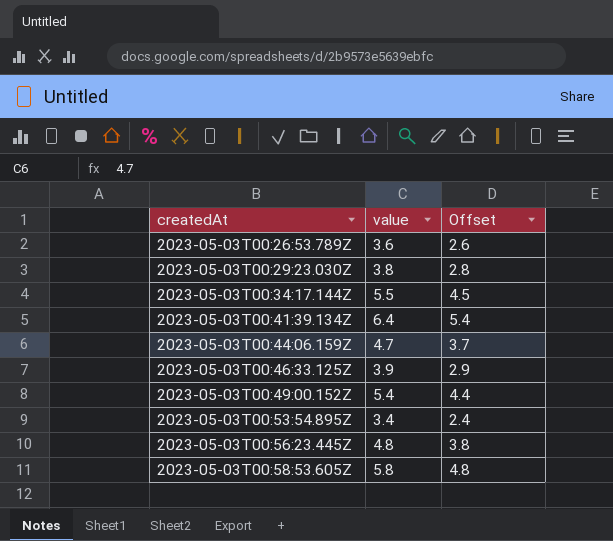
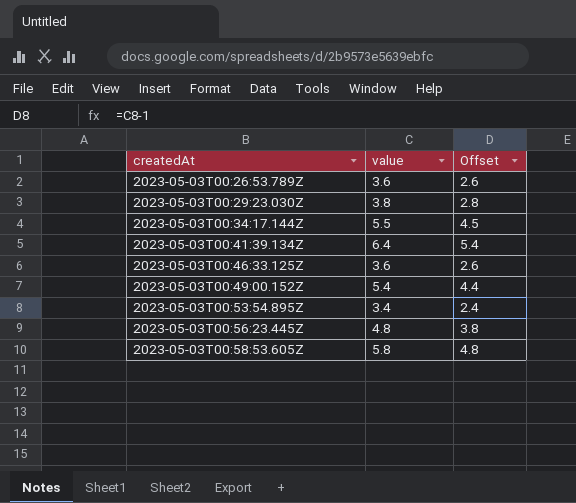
row 2023-05-03T00:44:06.159Z: 4.7 | 3.7 -> none
2023-05-03T00:46:33.125Z | value: 3.9 -> 3.6
2023-05-03T00:46:33.125Z | Offset: 2.9 -> 2.6

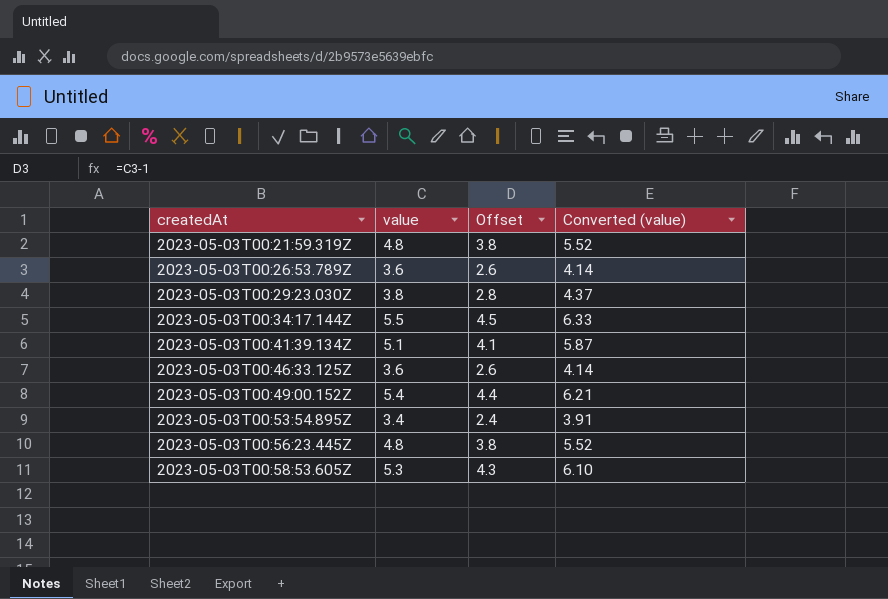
column Converted (value) | formula: none -> [value] * 1.15
row 2023-05-03T00:21:59.319Z: none -> 4.8 | 3.8 | 5.52
2023-05-03T00:41:39.134Z | value: 6.4 -> 5.1
2023-05-03T00:41:39.134Z | Offset: 5.4 -> 4.1
2023-05-03T00:58:53.605Z | value: 5.8 -> 5.3
2023-05-03T00:58:53.605Z | Offset: 4.8 -> 4.3

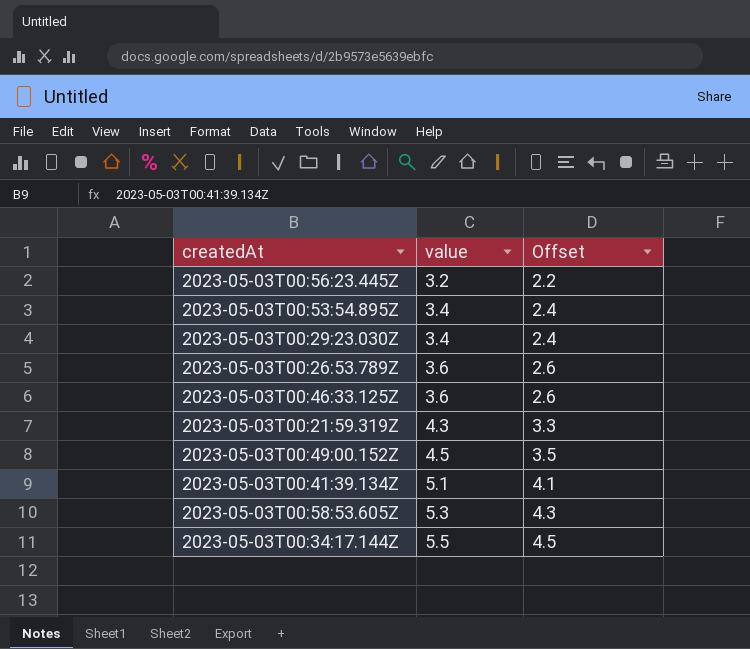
row order: createdAt ascending -> value ascending
column Converted (value) | formula: [value] * 1.15 -> none
2023-05-03T00:56:23.445Z | value: 4.8 -> 3.2
2023-05-03T00:56:23.445Z | Offset: 3.8 -> 2.2
2023-05-03T00:29:23.030Z | value: 3.8 -> 3.4
2023-05-03T00:29:23.030Z | Offset: 2.8 -> 2.4
2023-05-03T00:21:59.319Z | value: 4.8 -> 4.3
2023-05-03T00:21:59.319Z | Offset: 3.8 -> 3.3
2023-05-03T00:49:00.152Z | value: 5.4 -> 4.5
2023-05-03T00:49:00.152Z | Offset: 4.4 -> 3.5

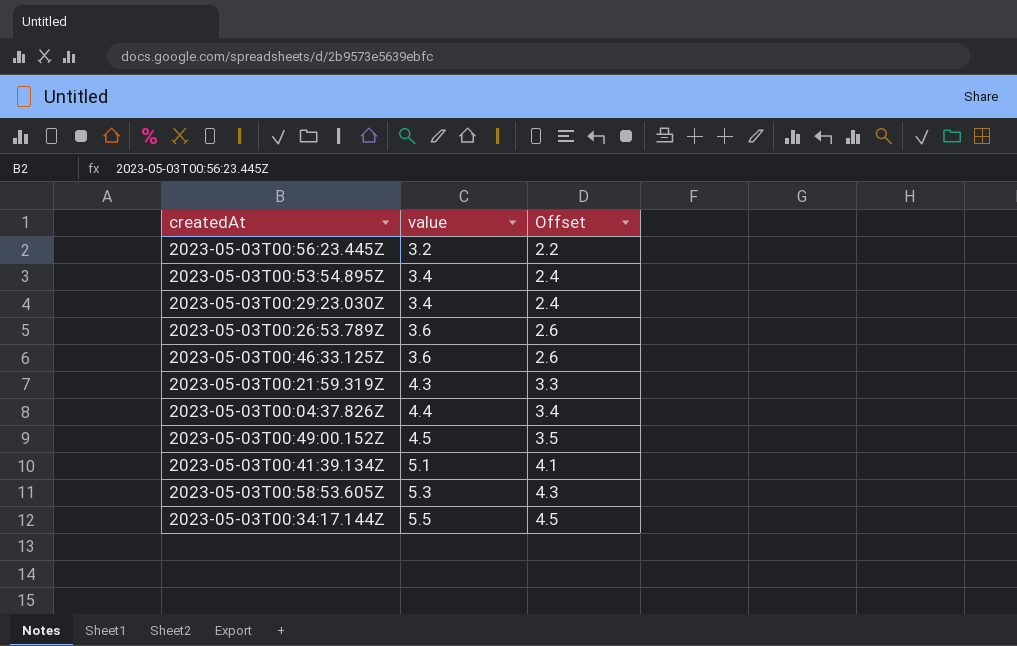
row 2023-05-03T00:04:37.826Z: none -> 4.4 | 3.4

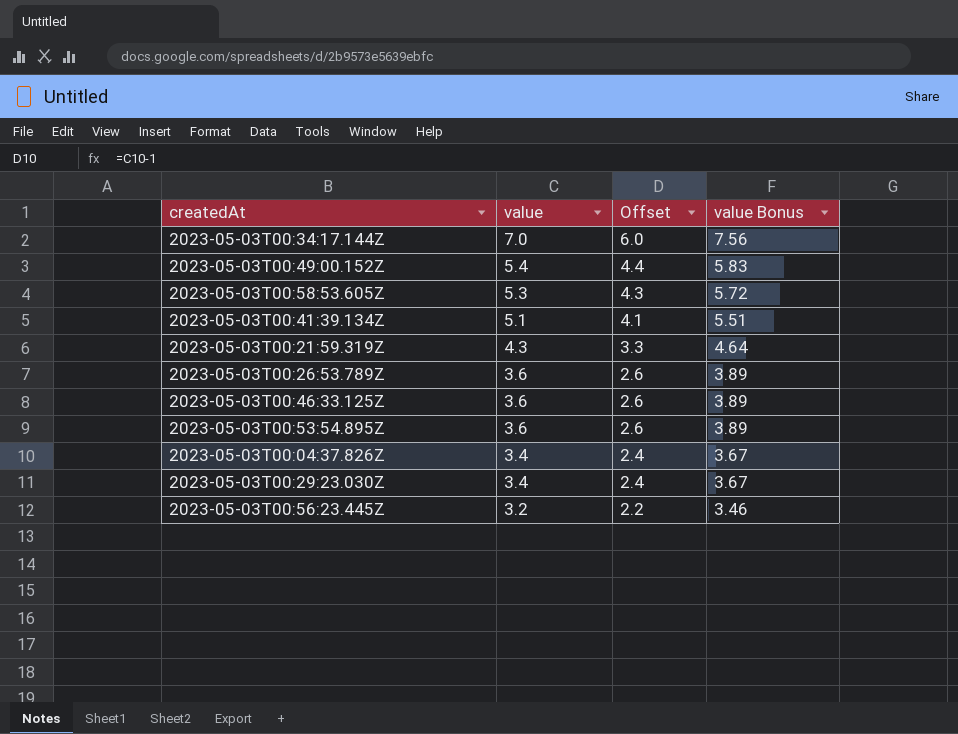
row order: value ascending -> value descending
column value Bonus | formula: none -> [value] * 1.08
2023-05-03T00:34:17.144Z | value: 5.5 -> 7.0
2023-05-03T00:34:17.144Z | Offset: 4.5 -> 6.0
2023-05-03T00:49:00.152Z | value: 4.5 -> 5.4
2023-05-03T00:49:00.152Z | Offset: 3.5 -> 4.4
2023-05-03T00:53:54.895Z | value: 3.4 -> 3.6
2023-05-03T00:53:54.895Z | Offset: 2.4 -> 2.6
2023-05-03T00:04:37.826Z | value: 4.4 -> 3.4
2023-05-03T00:04:37.826Z | Offset: 3.4 -> 2.4

